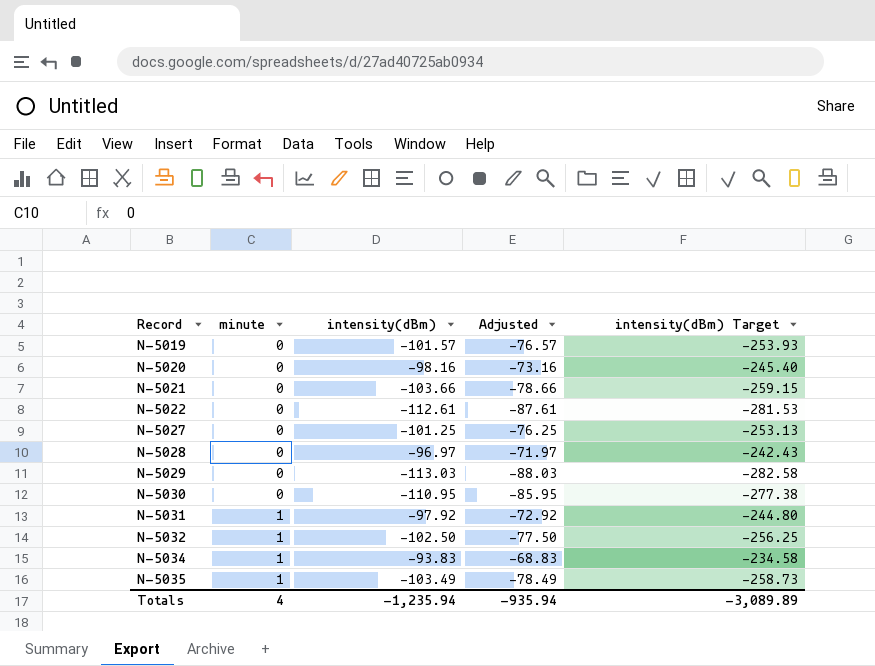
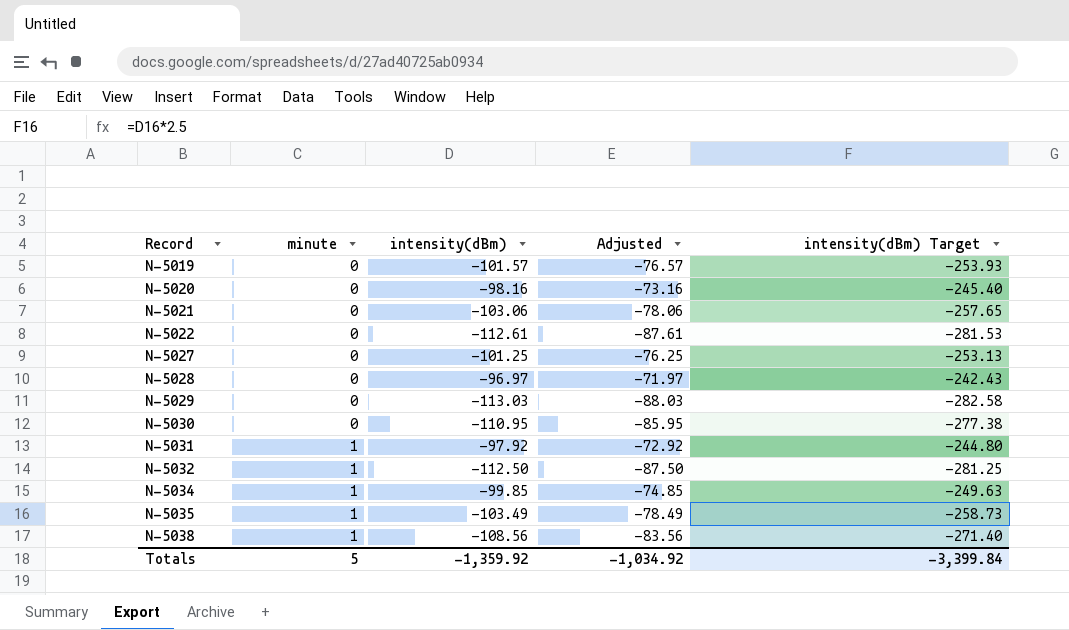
N-5021 | intensity(dBm): -103.66 -> -103.06
N-5021 | Adjusted: -78.66 -> -78.06
N-5021 | intensity(dBm) Target: -259.15 -> -257.65
N-5032 | intensity(dBm): -102.50 -> -112.50
N-5032 | Adjusted: -77.50 -> -87.50
N-5032 | intensity(dBm) Target: -256.25 -> -281.25
N-5034 | intensity(dBm): -93.83 -> -99.85
N-5034 | Adjusted: -68.83 -> -74.85
N-5034 | intensity(dBm) Target: -234.58 -> -249.63
row N-5038: none -> 1 | -108.56 | -83.56 | -271.40
Totals | minute: 4 -> 5
Totals | intensity(dBm): -1,235.94 -> -1,359.92
Totals | Adjusted: -935.94 -> -1,034.92
Totals | intensity(dBm) Target: -3,089.89 -> -3,399.84

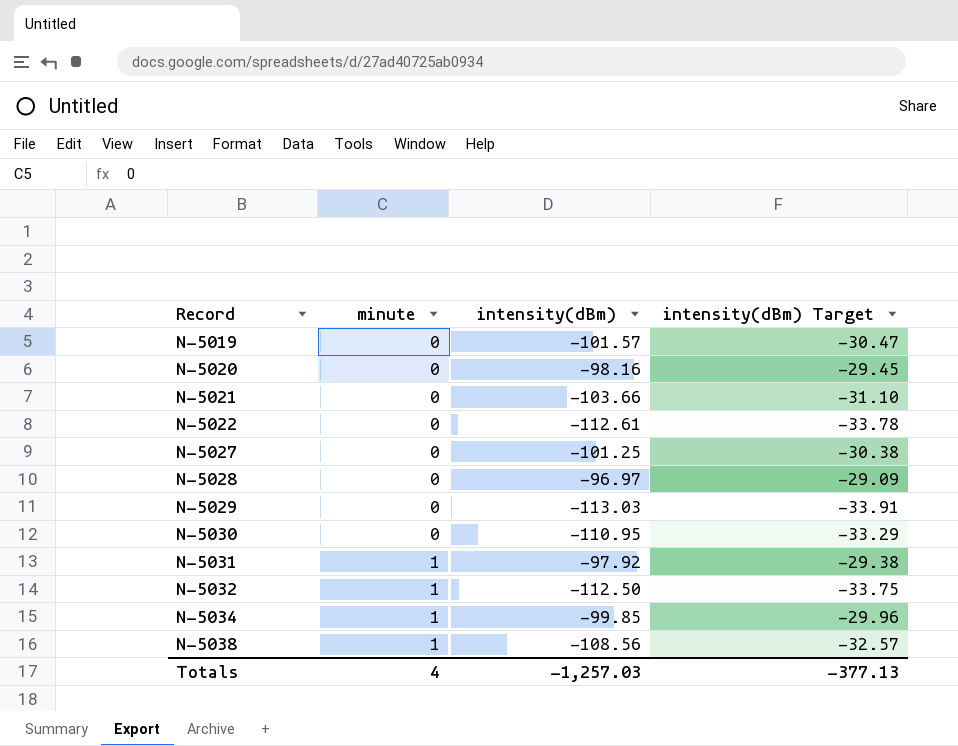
column Adjusted | formula: [intensity(dBm)] + 25 -> none
column intensity(dBm) Target | formula: [intensity(dBm)] * 2.5 -> [intensity(dBm)] * 0.3
row N-5035: 1 | -103.49 | -78.49 | -258.73 -> none
N-5021 | intensity(dBm): -103.06 -> -103.66
Totals | minute: 5 -> 4
Totals | intensity(dBm): -1,359.92 -> -1,257.03
Totals | intensity(dBm) Target: -3,399.84 -> -377.13

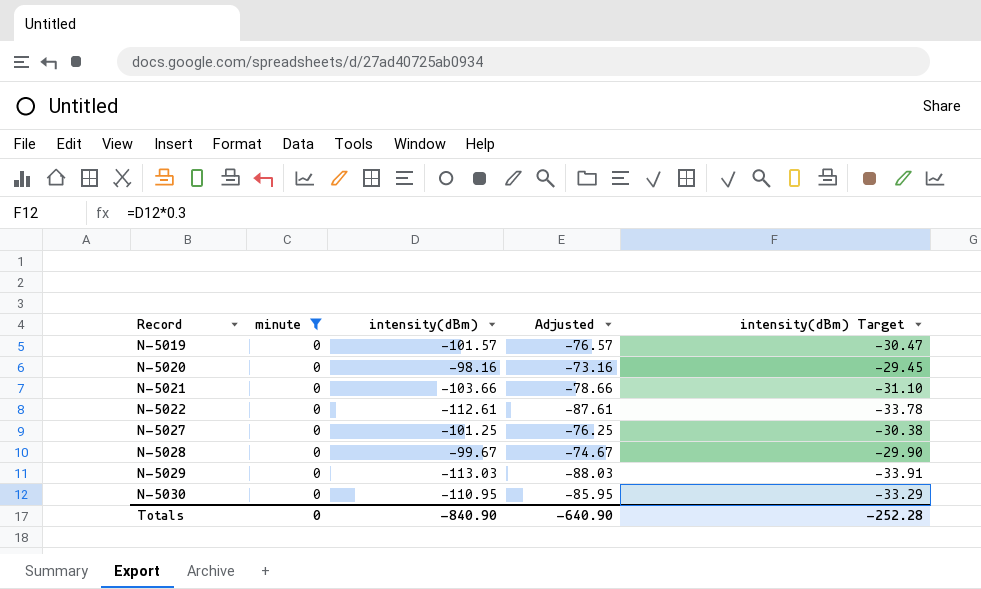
filter: none -> minute = 0
column Adjusted | formula: none -> [intensity(dBm)] + 25
N-5028 | intensity(dBm): -96.97 -> -99.67
N-5028 | intensity(dBm) Target: -29.09 -> -29.90
Totals | minute: 4 -> 0
Totals | intensity(dBm): -1,257.03 -> -840.90
Totals | intensity(dBm) Target: -377.13 -> -252.28

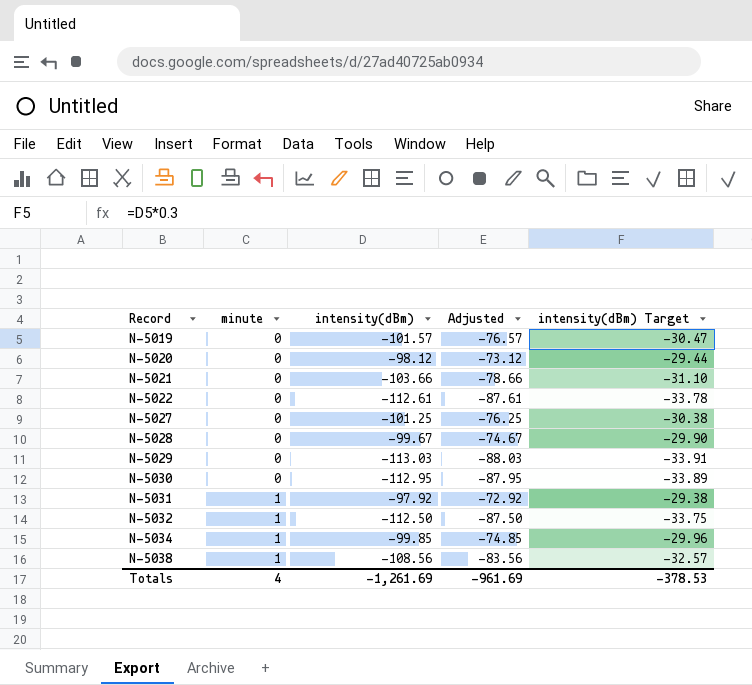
filter: minute = 0 -> none
N-5020 | intensity(dBm): -98.16 -> -98.12
N-5020 | Adjusted: -73.16 -> -73.12
N-5020 | intensity(dBm) Target: -29.45 -> -29.44
N-5030 | intensity(dBm): -110.95 -> -112.95
N-5030 | Adjusted: -85.95 -> -87.95
N-5030 | intensity(dBm) Target: -33.29 -> -33.89
Totals | minute: 0 -> 4
Totals | intensity(dBm): -840.90 -> -1,261.69
Totals | Adjusted: -640.90 -> -961.69
Totals | intensity(dBm) Target: -252.28 -> -378.53

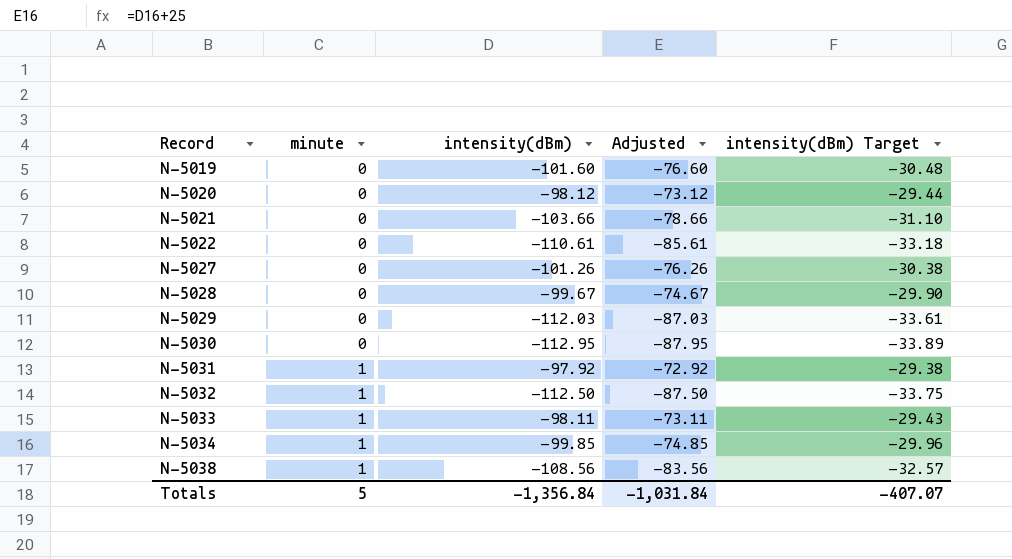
N-5019 | intensity(dBm): -101.57 -> -101.60
N-5019 | Adjusted: -76.57 -> -76.60
N-5019 | intensity(dBm) Target: -30.47 -> -30.48
N-5022 | intensity(dBm): -112.61 -> -110.61
N-5022 | Adjusted: -87.61 -> -85.61
N-5022 | intensity(dBm) Target: -33.78 -> -33.18
N-5027 | intensity(dBm): -101.25 -> -101.26
N-5027 | Adjusted: -76.25 -> -76.26
N-5029 | intensity(dBm): -113.03 -> -112.03
N-5029 | Adjusted: -88.03 -> -87.03
N-5029 | intensity(dBm) Target: -33.91 -> -33.61
row N-5033: none -> 1 | -98.11 | -73.11 | -29.43
Totals | minute: 4 -> 5
Totals | intensity(dBm): -1,261.69 -> -1,356.84
Totals | Adjusted: -961.69 -> -1,031.84
Totals | intensity(dBm) Target: -378.53 -> -407.07

